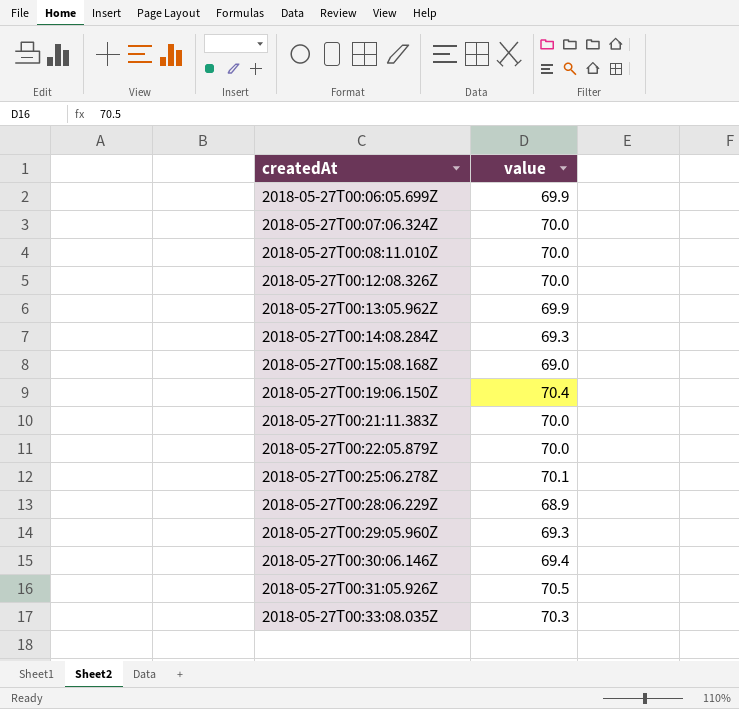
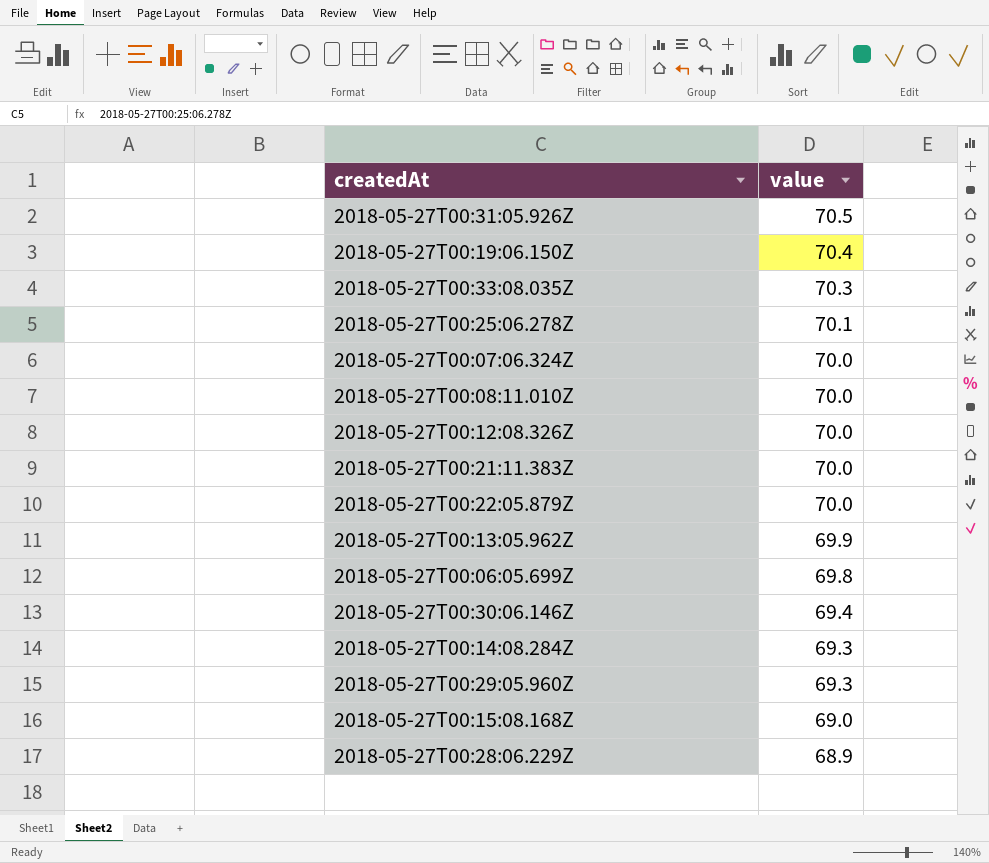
row order: createdAt ascending -> value descending
2018-05-27T00:06:05.699Z | value: 69.9 -> 69.8

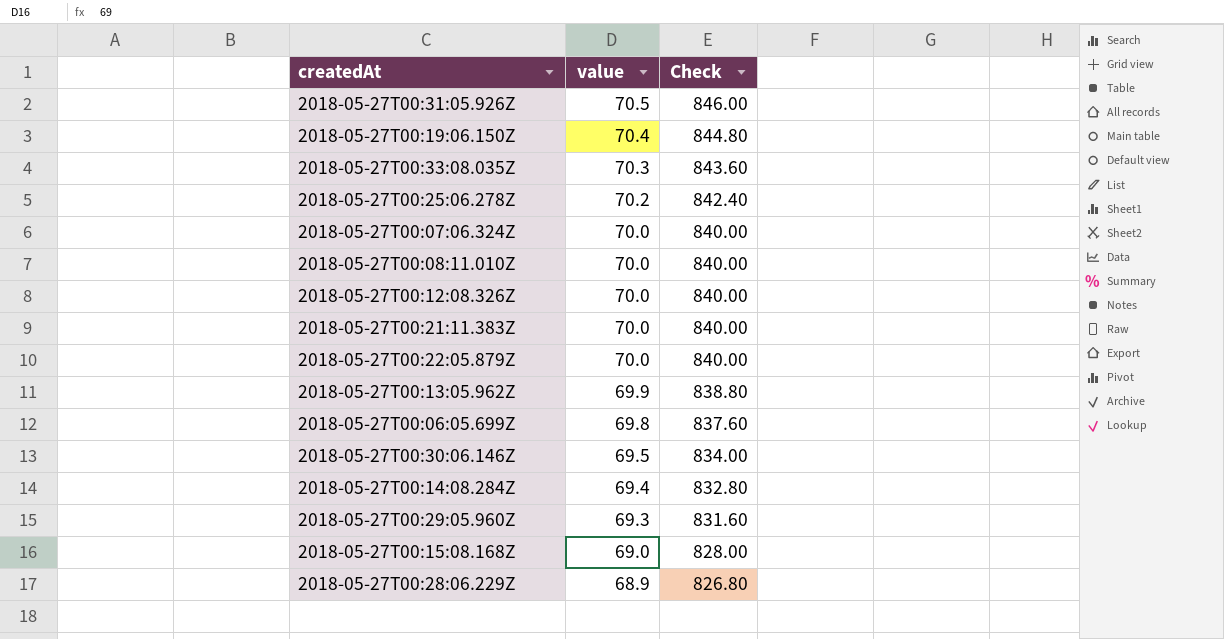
column Check | formula: none -> [value] * 12
2018-05-27T00:25:06.278Z | value: 70.1 -> 70.2
2018-05-27T00:30:06.146Z | value: 69.4 -> 69.5
2018-05-27T00:14:08.284Z | value: 69.3 -> 69.4

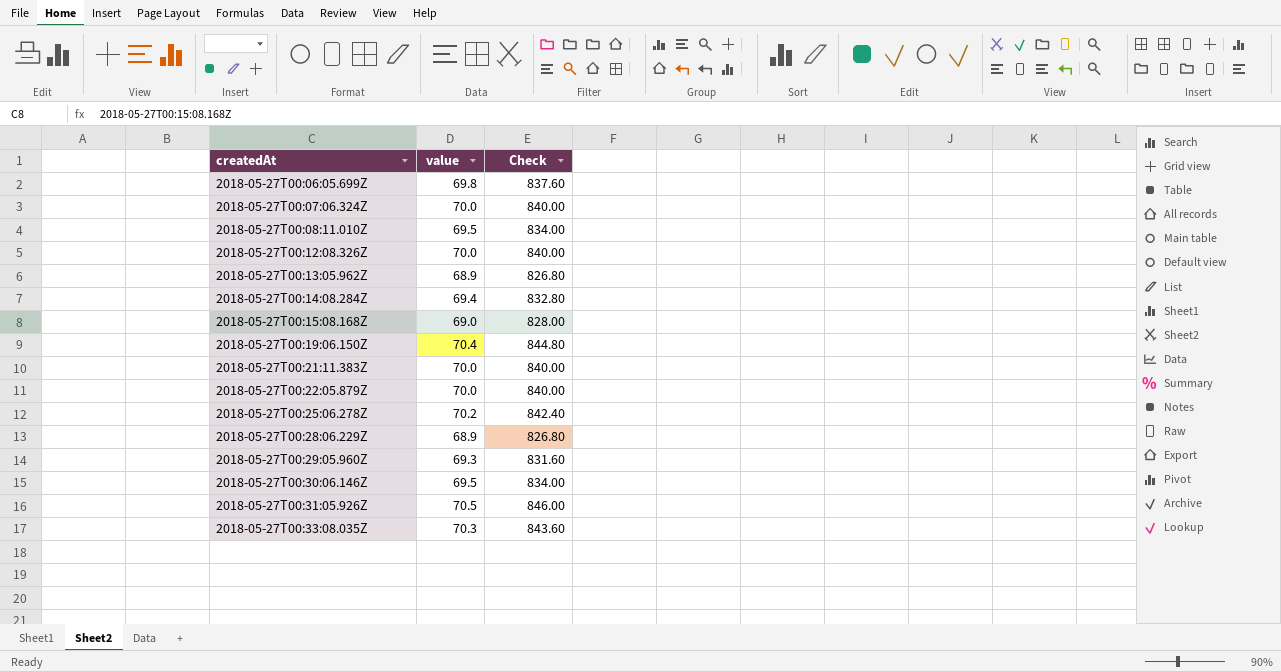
row order: value descending -> createdAt ascending
2018-05-27T00:08:11.010Z | value: 70.0 -> 69.5
2018-05-27T00:08:11.010Z | Check: 840.00 -> 834.00
2018-05-27T00:13:05.962Z | value: 69.9 -> 68.9
2018-05-27T00:13:05.962Z | Check: 838.80 -> 826.80

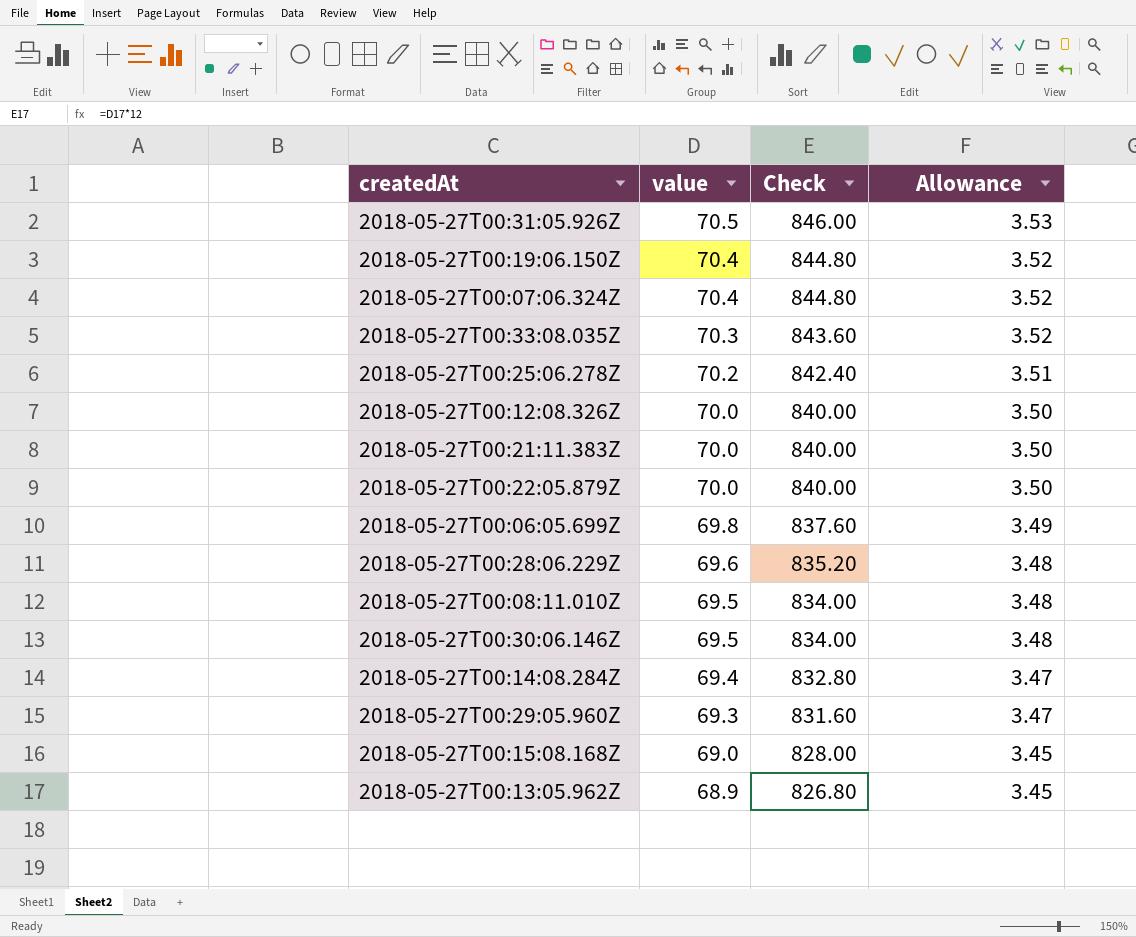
row order: createdAt ascending -> value descending
column Allowance | formula: none -> [value] * 0.05
2018-05-27T00:07:06.324Z | value: 70.0 -> 70.4
2018-05-27T00:07:06.324Z | Check: 840.00 -> 844.80
2018-05-27T00:28:06.229Z | value: 68.9 -> 69.6
2018-05-27T00:28:06.229Z | Check: 826.80 -> 835.20

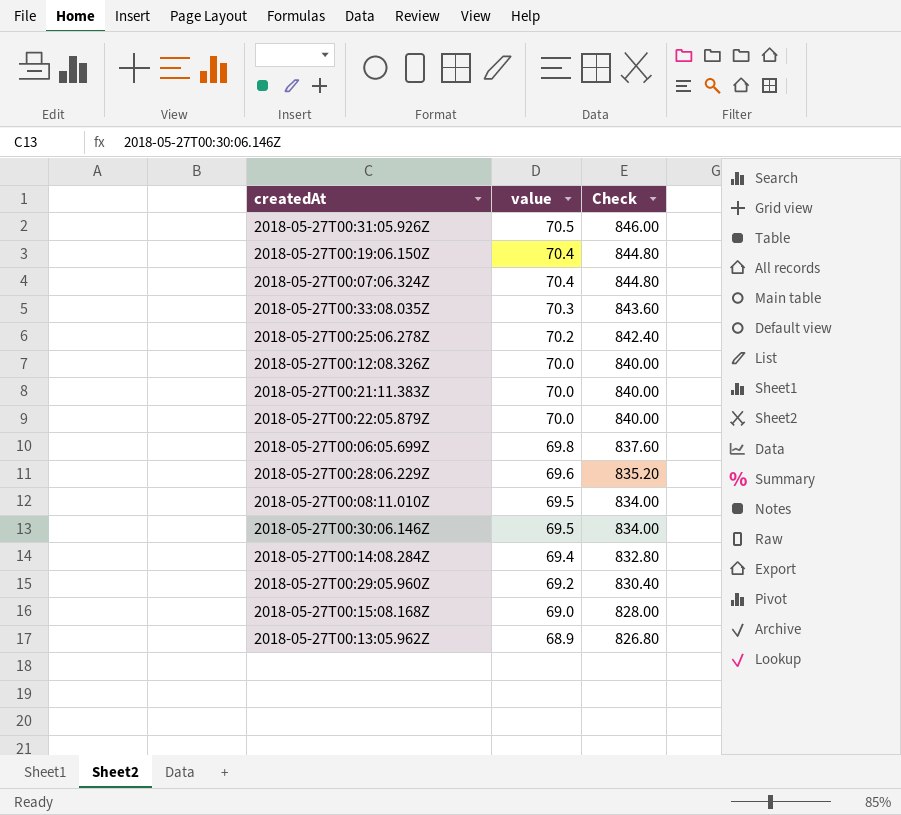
column Allowance | formula: [value] * 0.05 -> none
2018-05-27T00:29:05.960Z | value: 69.3 -> 69.2
2018-05-27T00:29:05.960Z | Check: 831.60 -> 830.40

